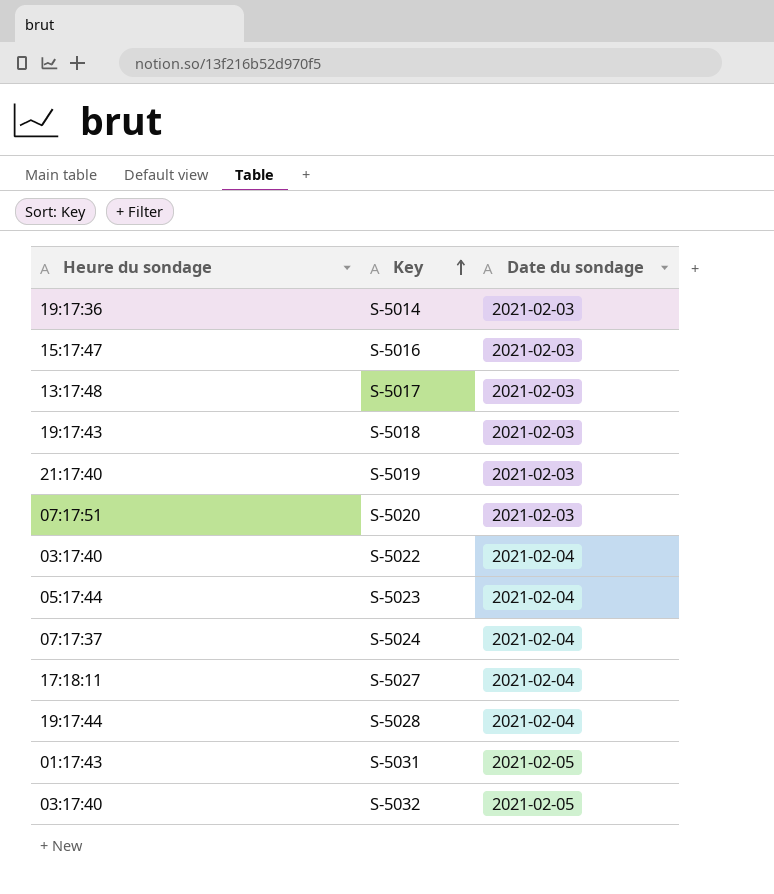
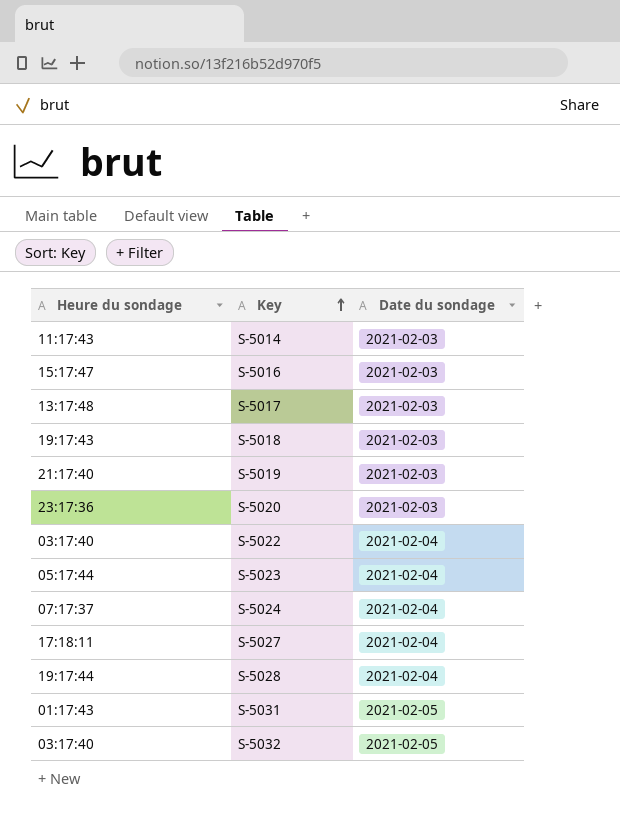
S-5014 | Heure du sondage: 19:17:36 -> 11:17:43
S-5020 | Heure du sondage: 07:17:51 -> 23:17:36

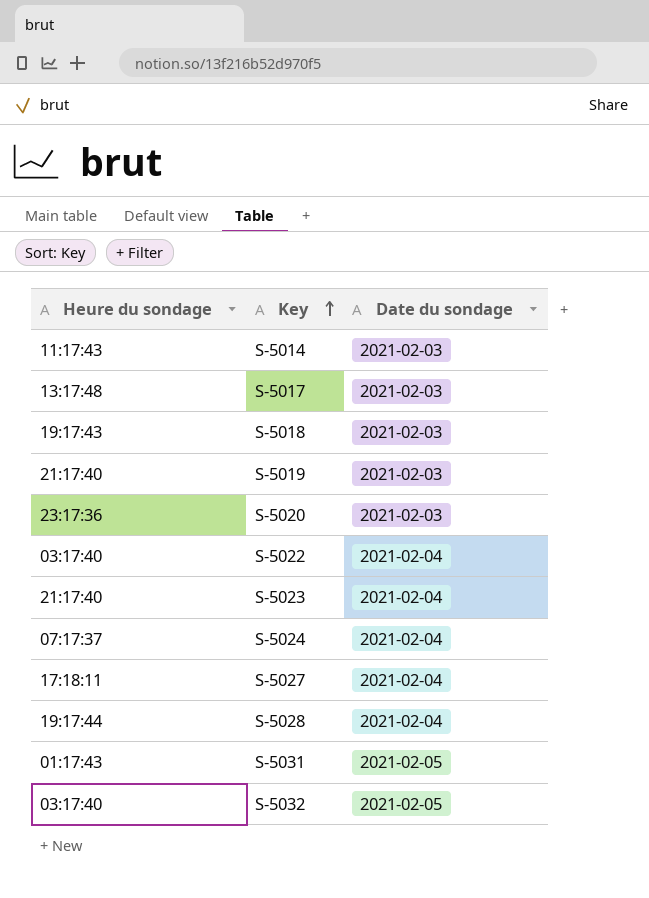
row S-5016: 15:17:47 | 2021-02-03 -> none
S-5023 | Heure du sondage: 05:17:44 -> 21:17:40

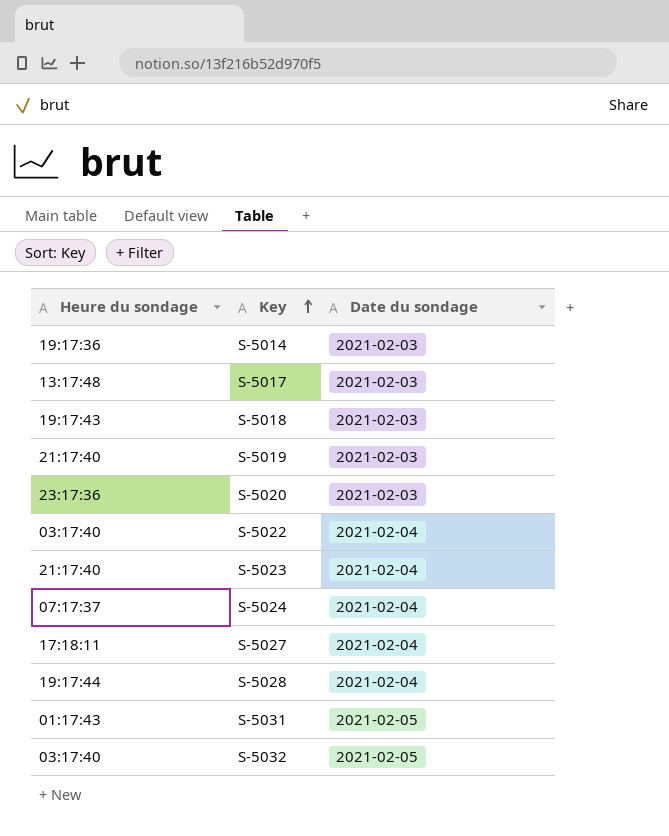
S-5014 | Heure du sondage: 11:17:43 -> 19:17:36

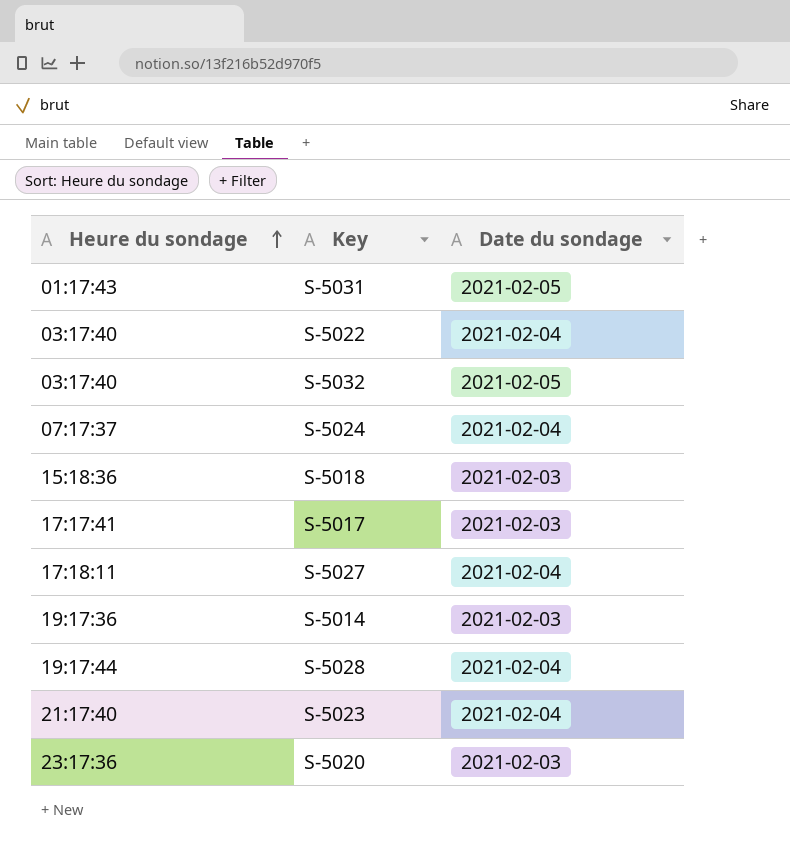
row order: Key ascending -> Heure du sondage ascending
row S-5019: 21:17:40 | 2021-02-03 -> none
S-5018 | Heure du sondage: 19:17:43 -> 15:18:36
S-5017 | Heure du sondage: 13:17:48 -> 17:17:41

